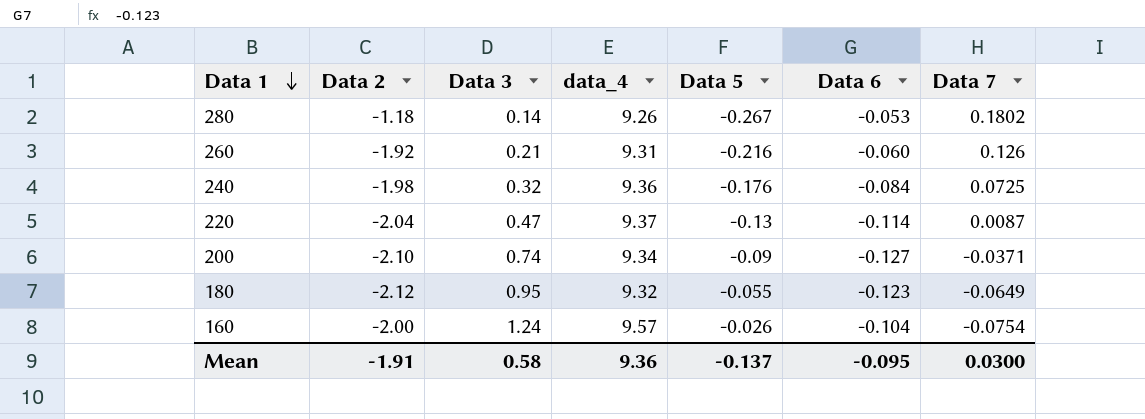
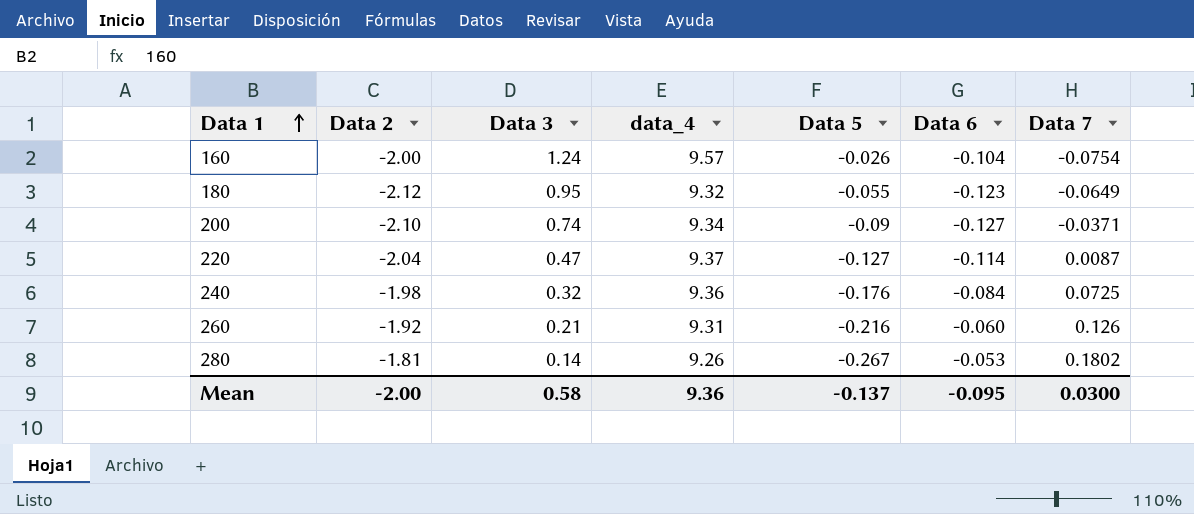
row order: Data 1 descending -> Data 1 ascending
220 | Data 5: -0.13 -> -0.127
280 | Data 2: -1.18 -> -1.81
Mean | Data 2: -1.91 -> -2.00

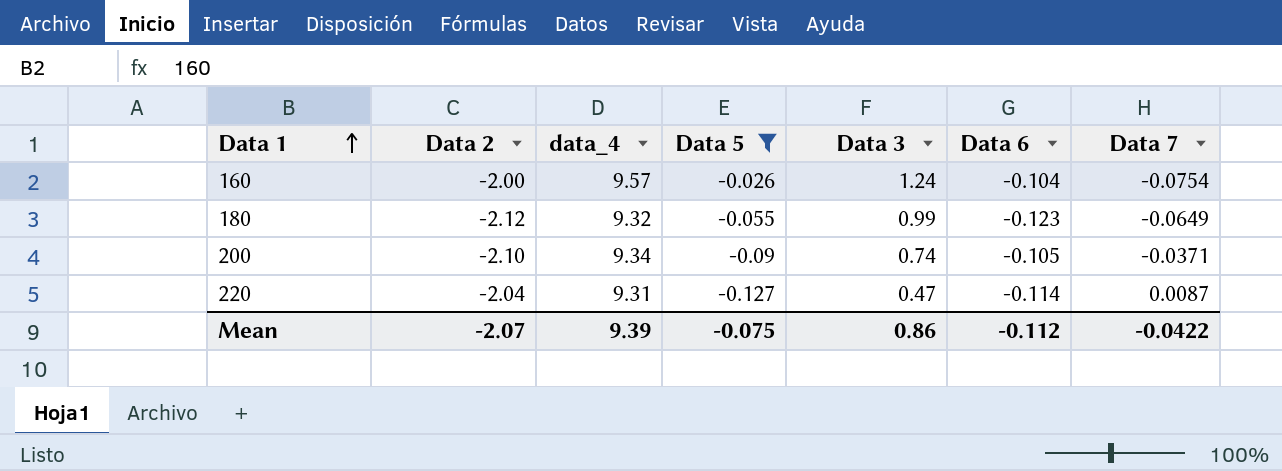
filter: none -> Data 5 >= -0.127
column Data 3 | position: 3 -> 5
180 | Data 3: 0.95 -> 0.99
200 | Data 6: -0.127 -> -0.105
220 | data_4: 9.37 -> 9.31
Mean | Data 2: -2.00 -> -2.07
Mean | data_4: 9.36 -> 9.39
Mean | Data 5: -0.137 -> -0.075
Mean | Data 3: 0.58 -> 0.86
Mean | Data 6: -0.095 -> -0.112
Mean | Data 7: 0.0300 -> -0.0422

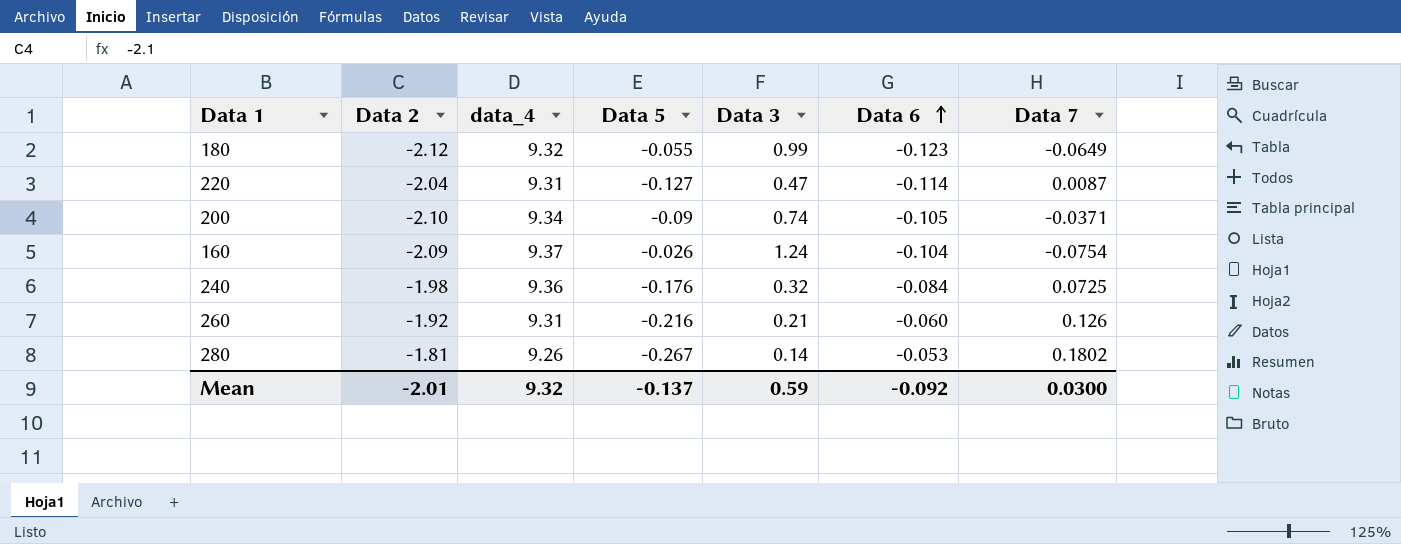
filter: Data 5 >= -0.127 -> none
row order: Data 1 ascending -> Data 6 ascending
160 | Data 2: -2.00 -> -2.09
160 | data_4: 9.57 -> 9.37
Mean | Data 2: -2.07 -> -2.01
Mean | data_4: 9.39 -> 9.32
Mean | Data 5: -0.075 -> -0.137
Mean | Data 3: 0.86 -> 0.59
Mean | Data 6: -0.112 -> -0.092
Mean | Data 7: -0.0422 -> 0.0300

